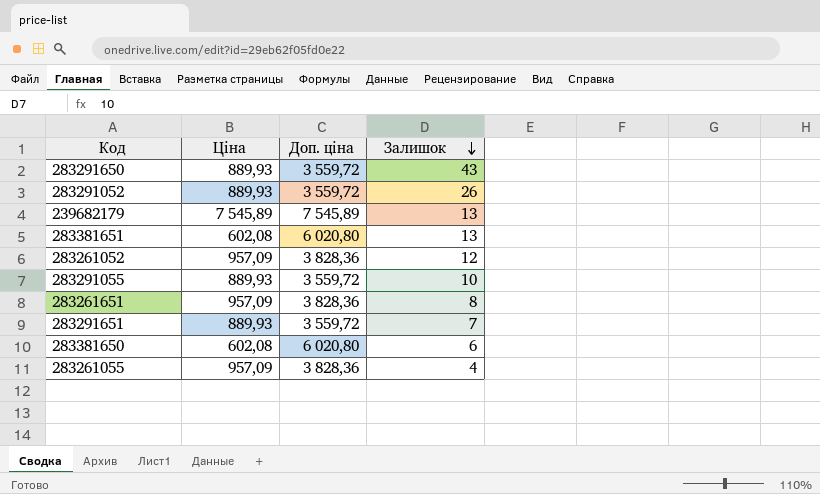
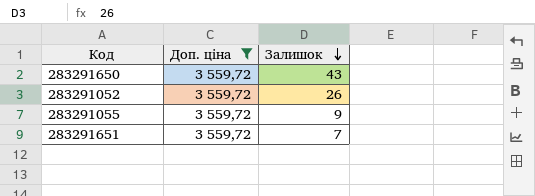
filter: none -> Доп. ціна = 3 559,72
column Ціна | position: 2 -> none
283291055 | Залишок: 10 -> 9

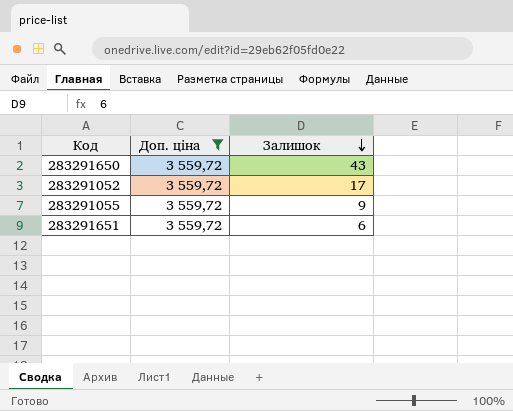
283291052 | Залишок: 26 -> 17
283291651 | Залишок: 7 -> 6

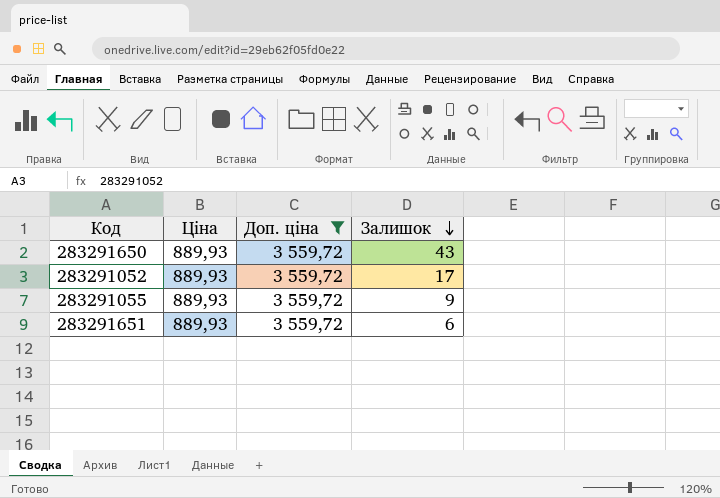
column Ціна | position: none -> 2

